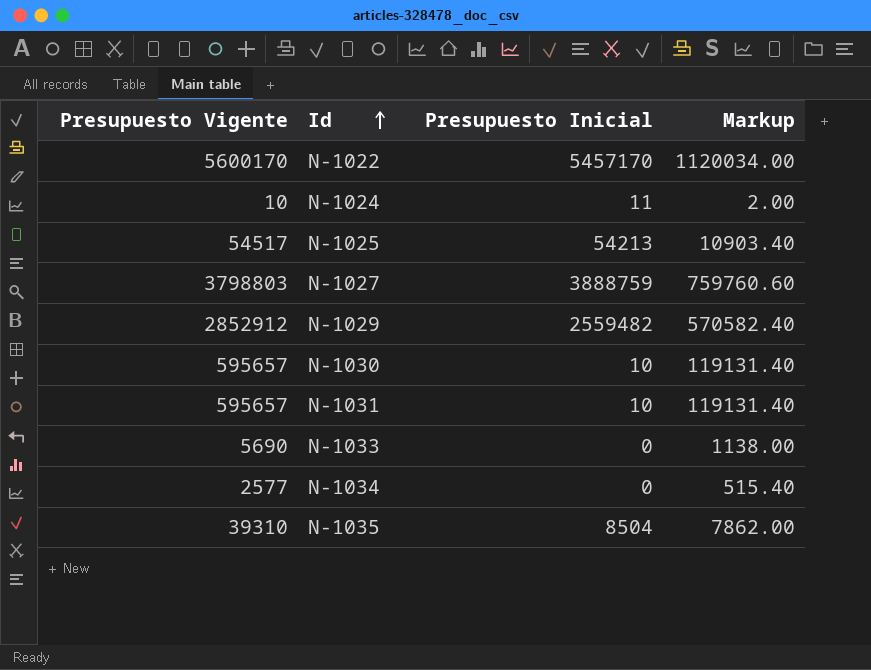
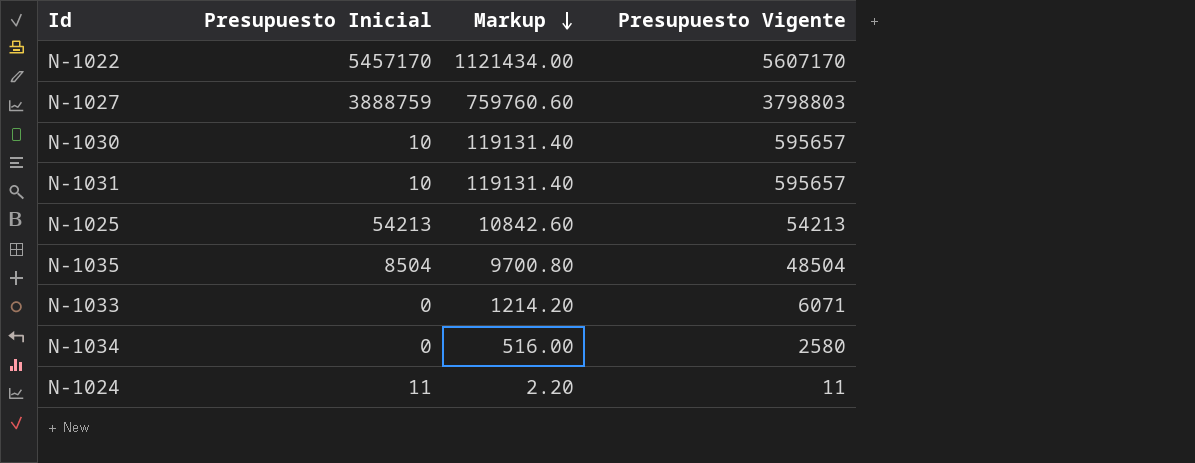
row order: Id ascending -> Markup descending
column Presupuesto Vigente | position: 1 -> 4
row N-1029: 2852912 | 2559482 | 570582.40 -> none
N-1022 | Markup: 1120034.00 -> 1121434.00
N-1022 | Presupuesto Vigente: 5600170 -> 5607170
N-1025 | Markup: 10903.40 -> 10842.60
N-1025 | Presupuesto Vigente: 54517 -> 54213
N-1035 | Markup: 7862.00 -> 9700.80
N-1035 | Presupuesto Vigente: 39310 -> 48504
N-1033 | Markup: 1138.00 -> 1214.20
N-1033 | Presupuesto Vigente: 5690 -> 6071
N-1034 | Markup: 515.40 -> 516.00
N-1034 | Presupuesto Vigente: 2577 -> 2580
N-1024 | Markup: 2.00 -> 2.20
N-1024 | Presupuesto Vigente: 10 -> 11

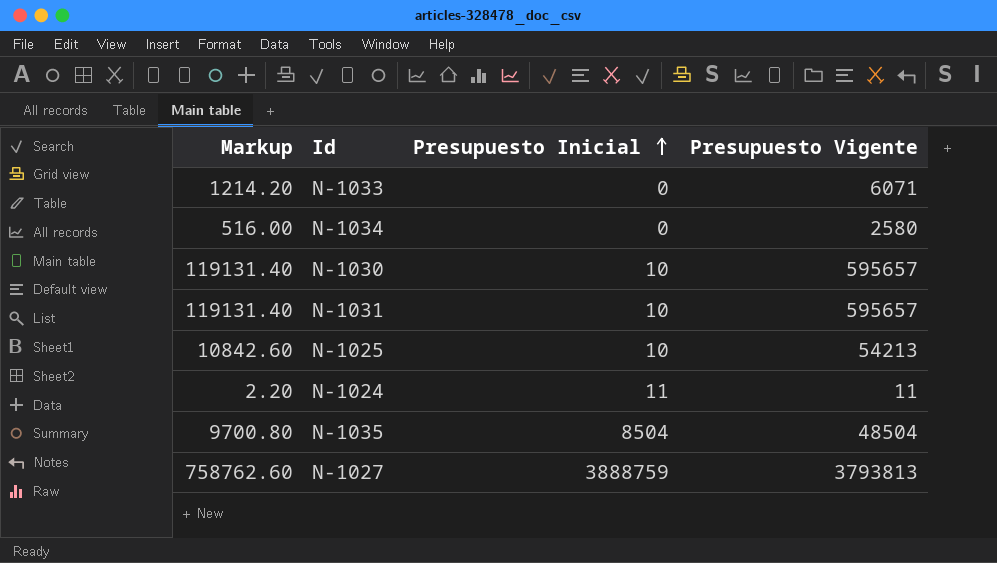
row order: Markup descending -> Presupuesto Inicial ascending
column Markup | position: 3 -> 1
row N-1022: 5457170 | 1121434.00 | 5607170 -> none
N-1025 | Presupuesto Inicial: 54213 -> 10
N-1027 | Markup: 759760.60 -> 758762.60
N-1027 | Presupuesto Vigente: 3798803 -> 3793813

